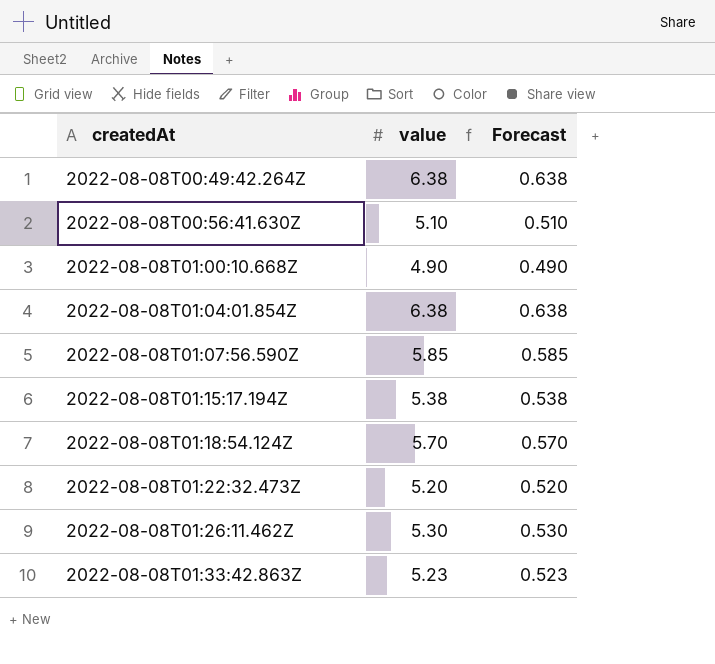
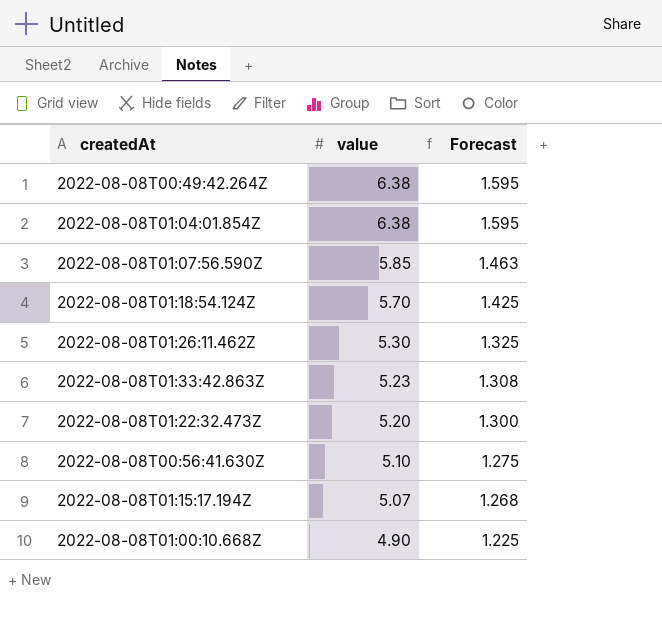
row order: createdAt ascending -> value descending
column Forecast | formula: [value] * 0.1 -> [value] * 0.25
2022-08-08T01:15:17.194Z | value: 5.38 -> 5.07

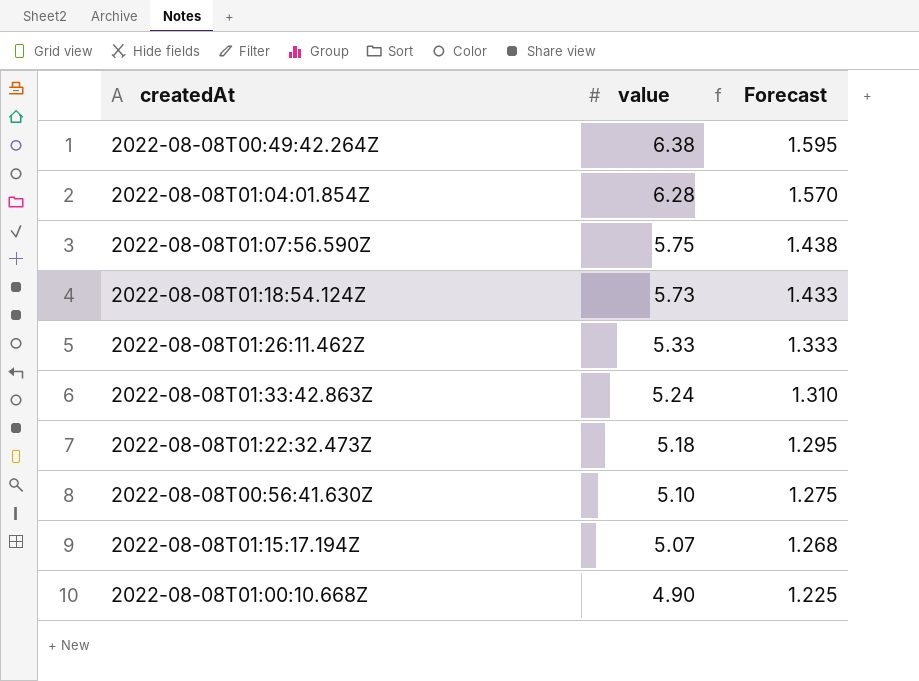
2022-08-08T01:04:01.854Z | value: 6.38 -> 6.28
2022-08-08T01:04:01.854Z | Forecast: 1.595 -> 1.570
2022-08-08T01:07:56.590Z | value: 5.85 -> 5.75
2022-08-08T01:07:56.590Z | Forecast: 1.463 -> 1.438
2022-08-08T01:18:54.124Z | value: 5.70 -> 5.73
2022-08-08T01:18:54.124Z | Forecast: 1.425 -> 1.433
2022-08-08T01:26:11.462Z | value: 5.30 -> 5.33
2022-08-08T01:26:11.462Z | Forecast: 1.325 -> 1.333
2022-08-08T01:33:42.863Z | value: 5.23 -> 5.24
2022-08-08T01:33:42.863Z | Forecast: 1.308 -> 1.310
2022-08-08T01:22:32.473Z | value: 5.20 -> 5.18
2022-08-08T01:22:32.473Z | Forecast: 1.300 -> 1.295

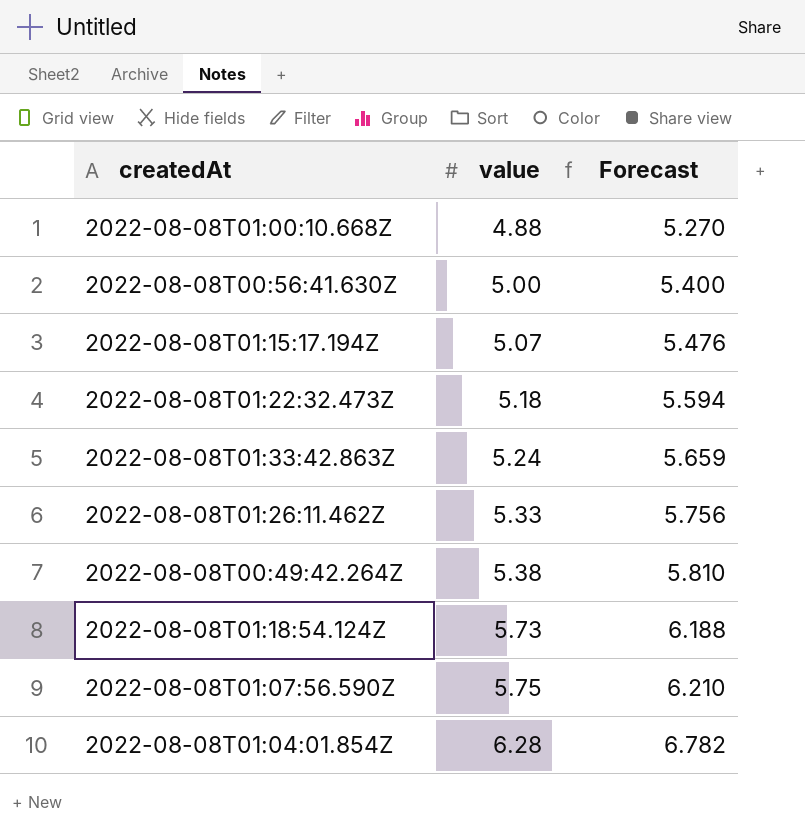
row order: value descending -> value ascending
column Forecast | formula: [value] * 0.25 -> [value] * 1.08
2022-08-08T01:00:10.668Z | value: 4.90 -> 4.88
2022-08-08T00:56:41.630Z | value: 5.10 -> 5.00
2022-08-08T00:49:42.264Z | value: 6.38 -> 5.38

